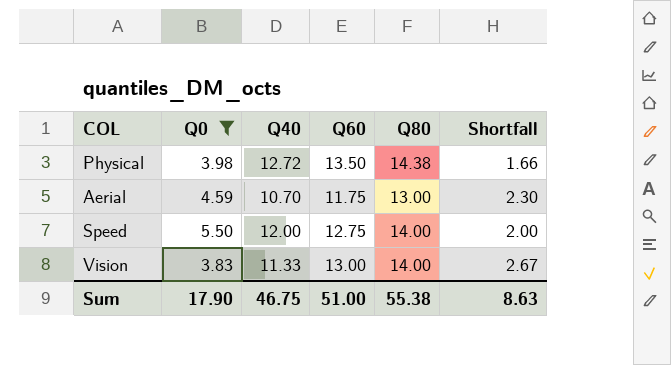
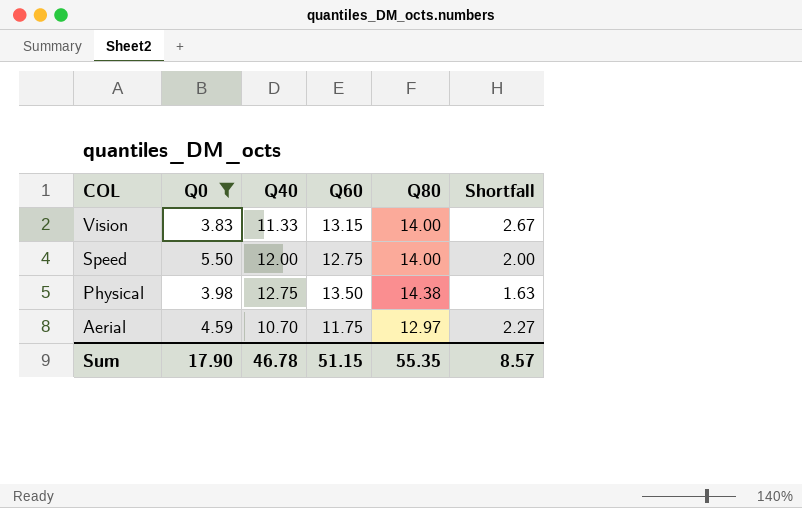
row order: none -> COL descending
Vision | Q60: 13.00 -> 13.15
Physical | Q40: 12.72 -> 12.75
Physical | Shortfall: 1.66 -> 1.63
Aerial | Q80: 13.00 -> 12.97
Aerial | Shortfall: 2.30 -> 2.27
Sum | Q40: 46.75 -> 46.78
Sum | Q60: 51.00 -> 51.15
Sum | Q80: 55.38 -> 55.35
Sum | Shortfall: 8.63 -> 8.57

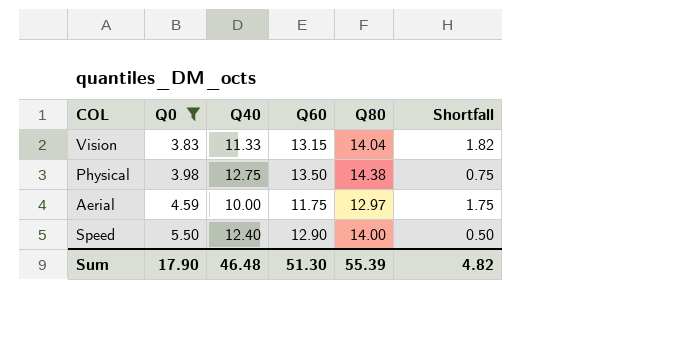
row order: COL descending -> Q0 ascending
column Shortfall | formula: [Q80] - [Q40] -> [Q60] - [Q40]
Vision | Q80: 14.00 -> 14.04
Aerial | Q40: 10.70 -> 10.00
Speed | Q40: 12.00 -> 12.40
Speed | Q60: 12.75 -> 12.90
Sum | Q40: 46.78 -> 46.48
Sum | Q60: 51.15 -> 51.30
Sum | Q80: 55.35 -> 55.39
Sum | Shortfall: 8.57 -> 4.82

